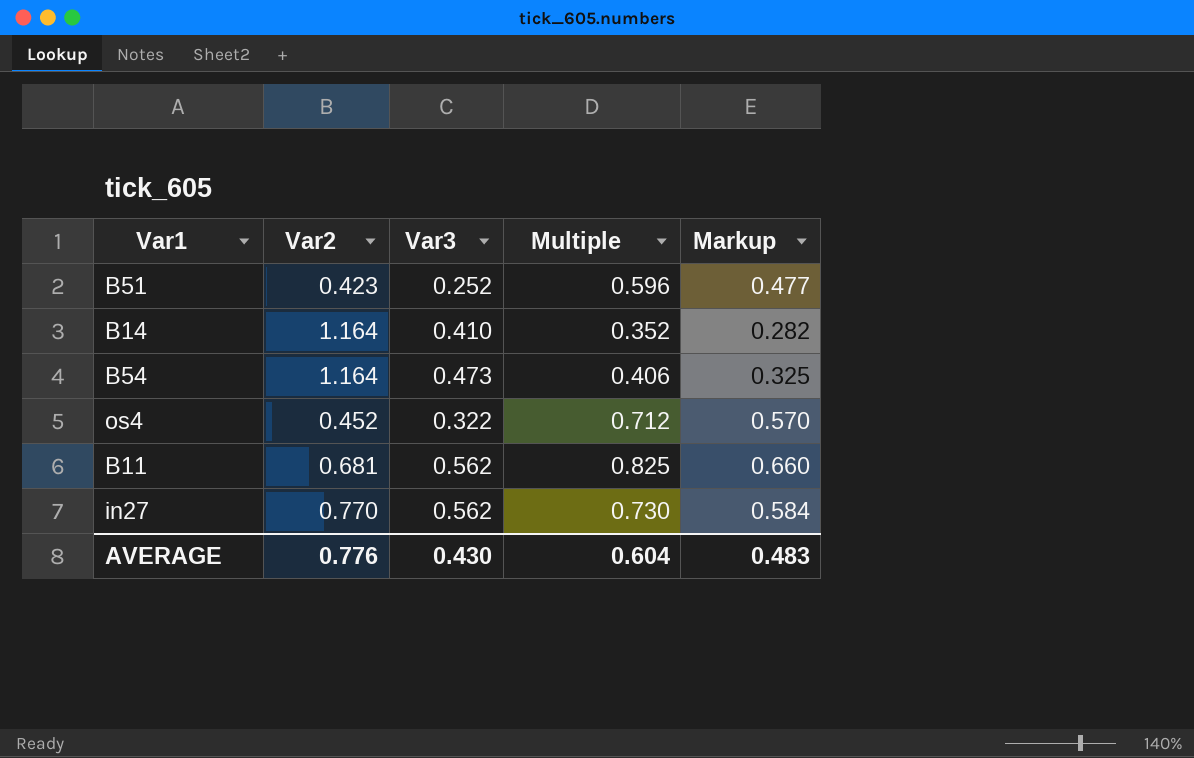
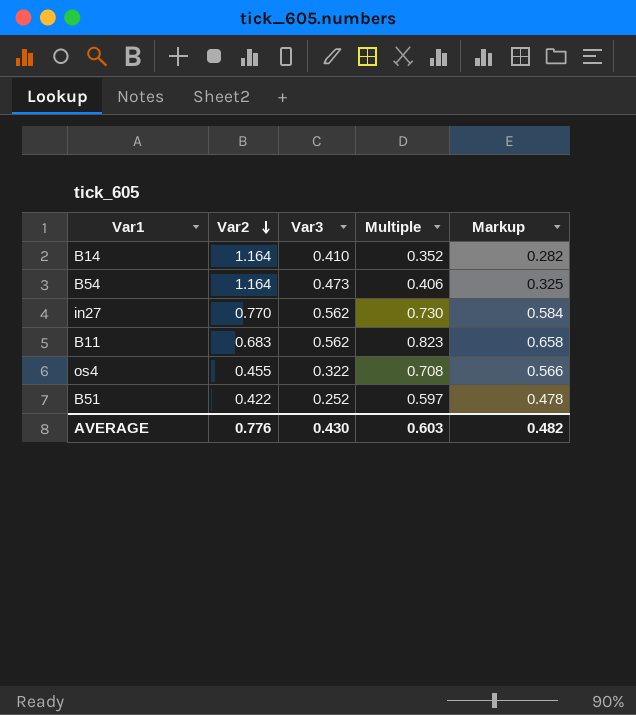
row order: none -> Var2 descending
B11 | Var2: 0.681 -> 0.683
B11 | Multiple: 0.825 -> 0.823
B11 | Markup: 0.660 -> 0.658
os4 | Var2: 0.452 -> 0.455
os4 | Multiple: 0.712 -> 0.708
os4 | Markup: 0.570 -> 0.566
B51 | Var2: 0.423 -> 0.422
B51 | Multiple: 0.596 -> 0.597
B51 | Markup: 0.477 -> 0.478
AVERAGE | Multiple: 0.604 -> 0.603
AVERAGE | Markup: 0.483 -> 0.482

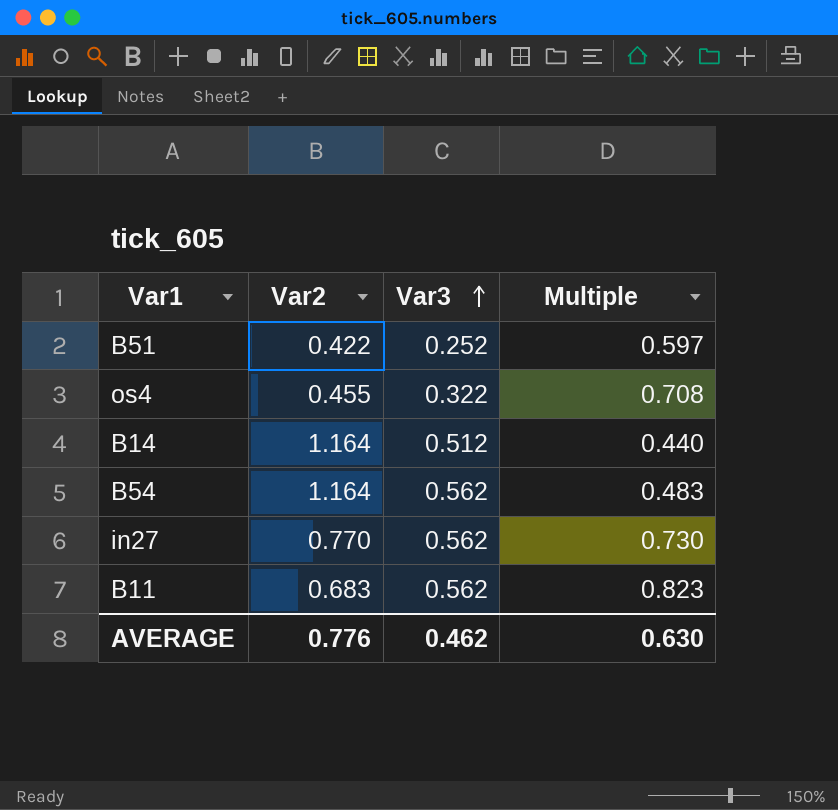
row order: Var2 descending -> Var3 ascending
column Markup | formula: [Multiple] * 0.8 -> none
B14 | Var3: 0.410 -> 0.512
B14 | Multiple: 0.352 -> 0.440
B54 | Var3: 0.473 -> 0.562
B54 | Multiple: 0.406 -> 0.483
AVERAGE | Var3: 0.430 -> 0.462
AVERAGE | Multiple: 0.603 -> 0.630

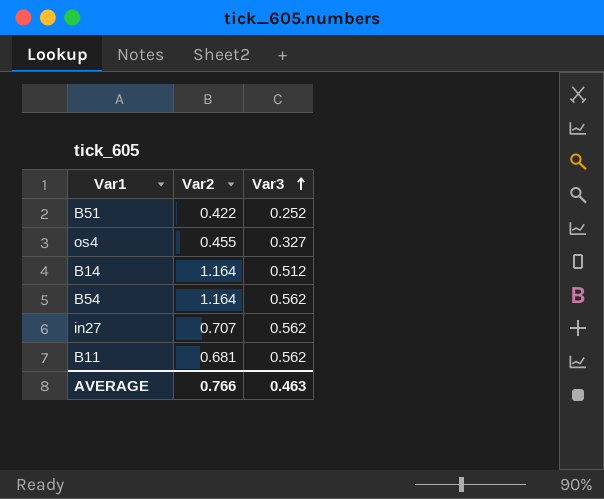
column Multiple | formula: [Var3] / [Var2] -> none
os4 | Var3: 0.322 -> 0.327
in27 | Var2: 0.770 -> 0.707
B11 | Var2: 0.683 -> 0.681
AVERAGE | Var2: 0.776 -> 0.766
AVERAGE | Var3: 0.462 -> 0.463

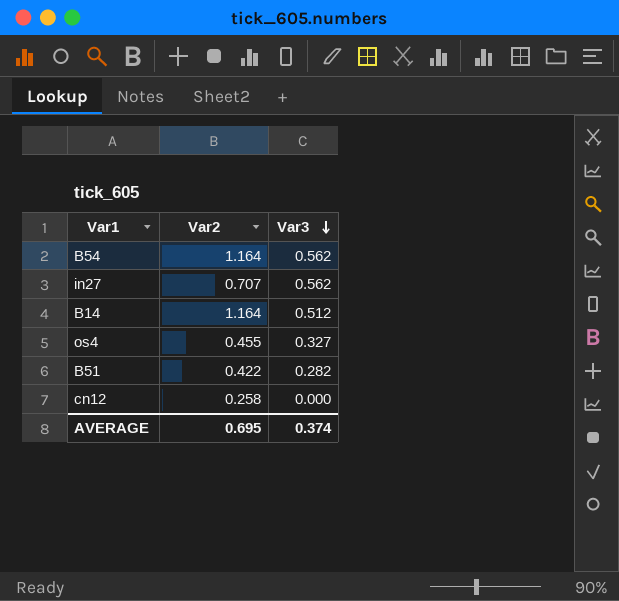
row order: Var3 ascending -> Var3 descending
row B11: 0.681 | 0.562 -> none
B51 | Var3: 0.252 -> 0.282
row cn12: none -> 0.258 | 0.000
AVERAGE | Var2: 0.766 -> 0.695
AVERAGE | Var3: 0.463 -> 0.374

